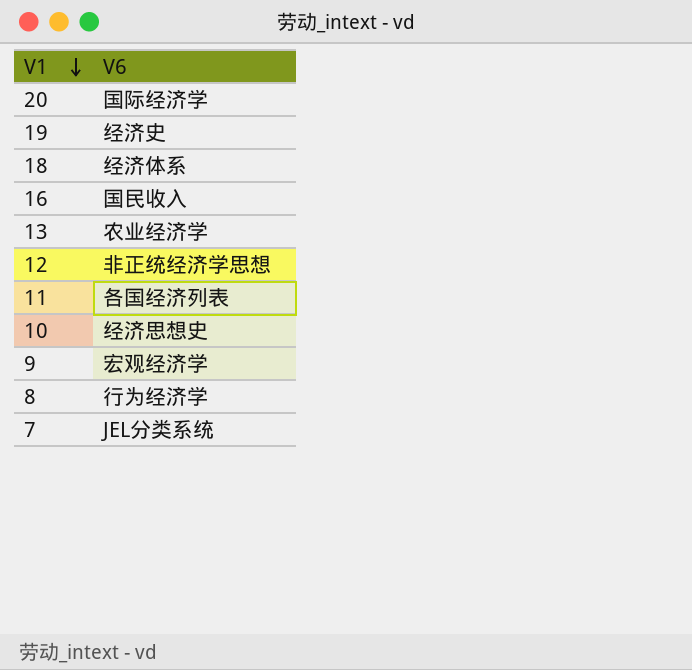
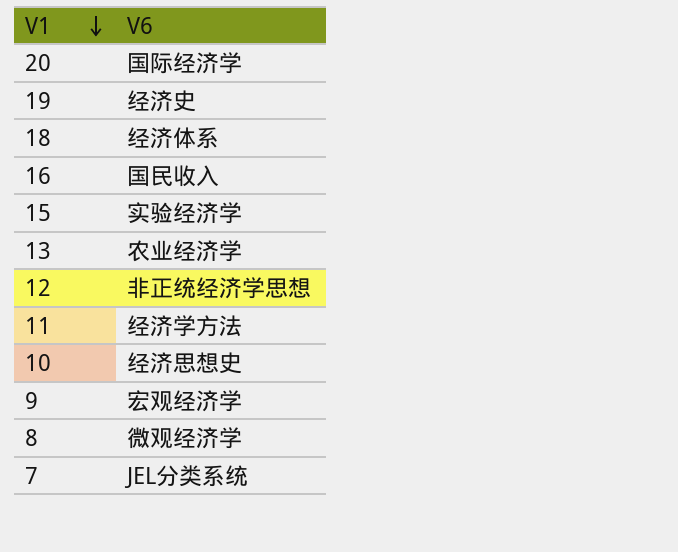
row 15: none -> 实验经济学
11 | V6: 各国经济列表 -> 经济学方法
8 | V6: 行为经济学 -> 微观经济学

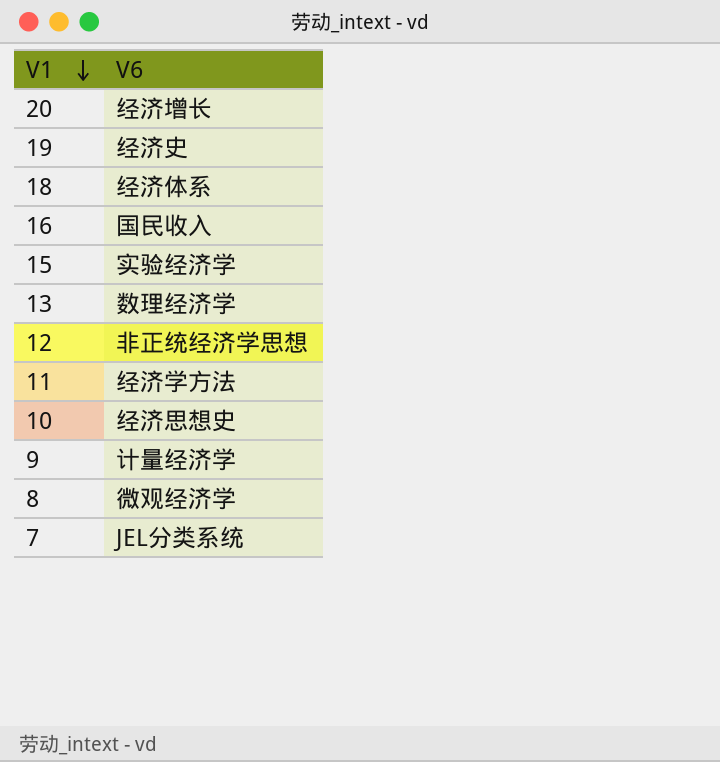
20 | V6: 国际经济学 -> 经济增长
13 | V6: 农业经济学 -> 数理经济学
9 | V6: 宏观经济学 -> 计量经济学

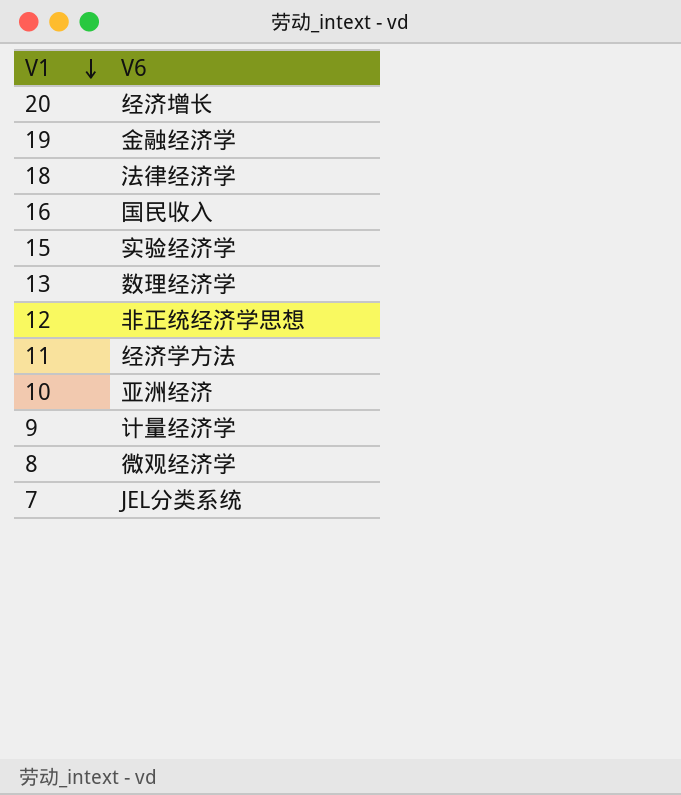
19 | V6: 经济史 -> 金融经济学
18 | V6: 经济体系 -> 法律经济学
10 | V6: 经济思想史 -> 亚洲经济

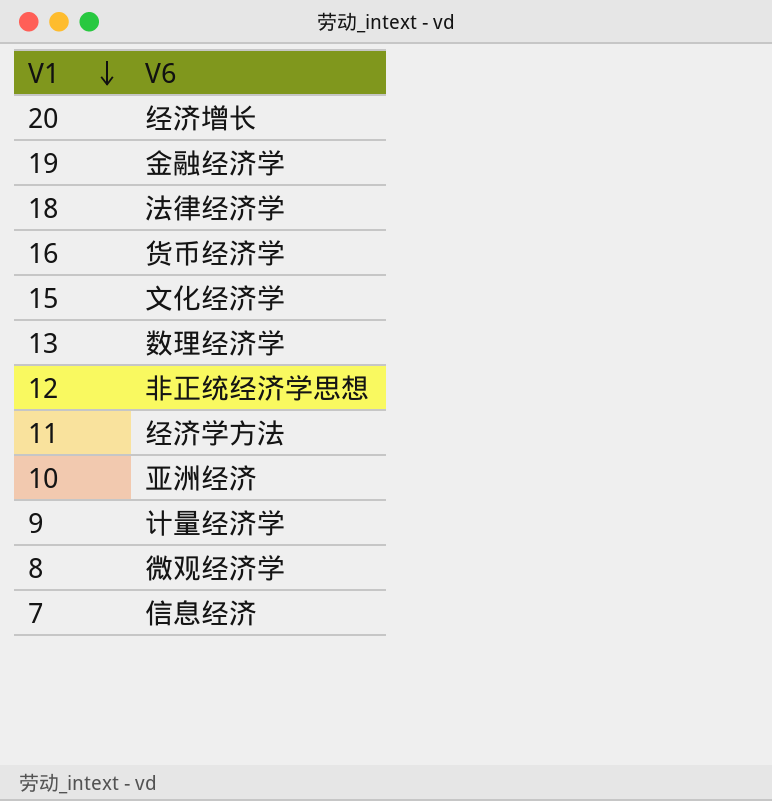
16 | V6: 国民收入 -> 货币经济学
15 | V6: 实验经济学 -> 文化经济学
7 | V6: JEL分类系统 -> 信息经济

